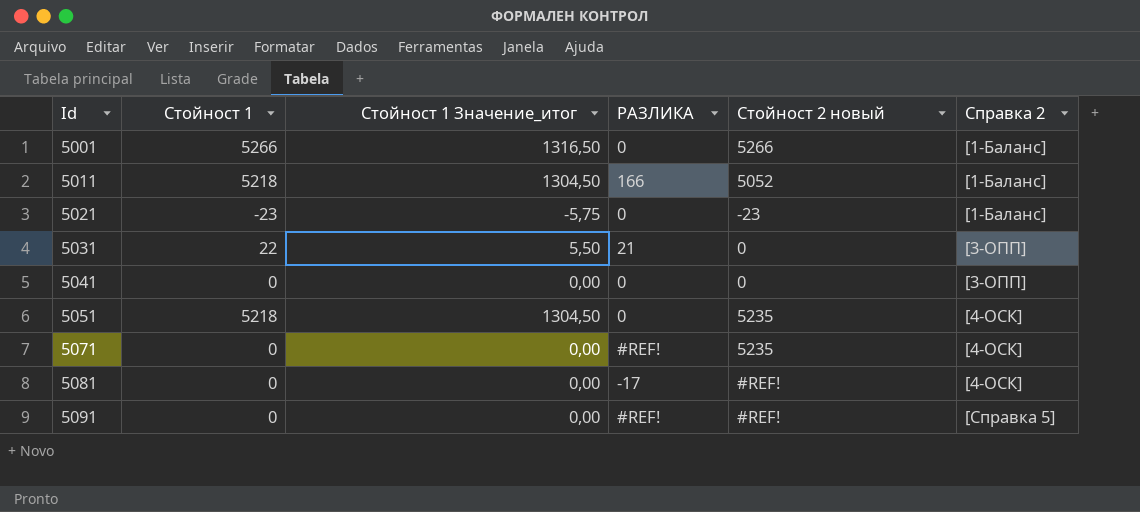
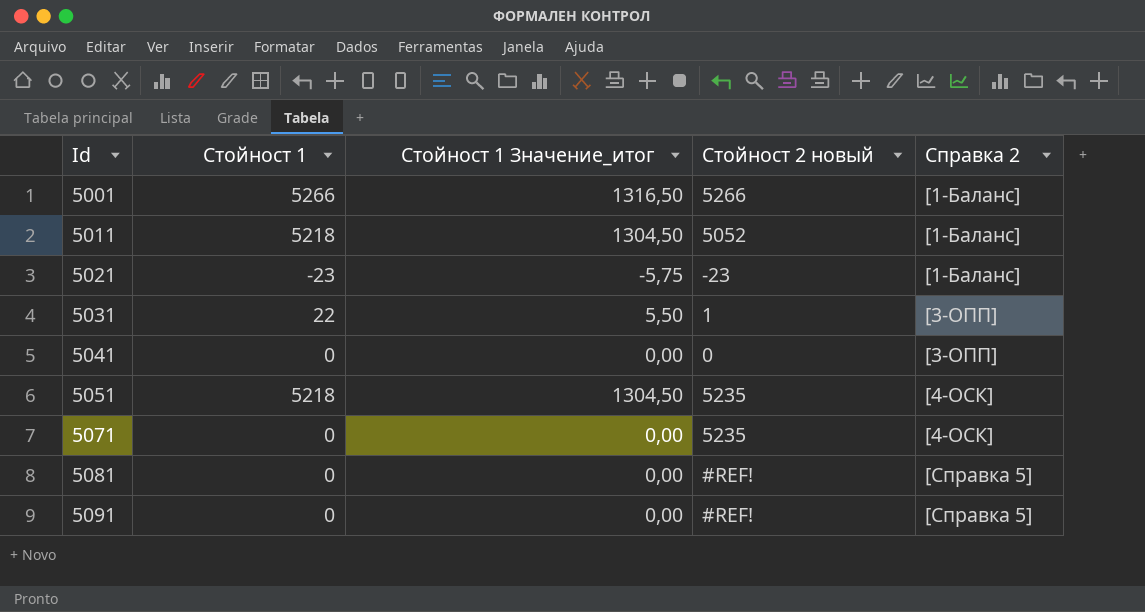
column РАЗЛИКА | position: 4 -> none
5031 | Стойност 2 новый: 0 -> 1
5081 | Справка 2: [4-ОСК] -> [Справка 5]

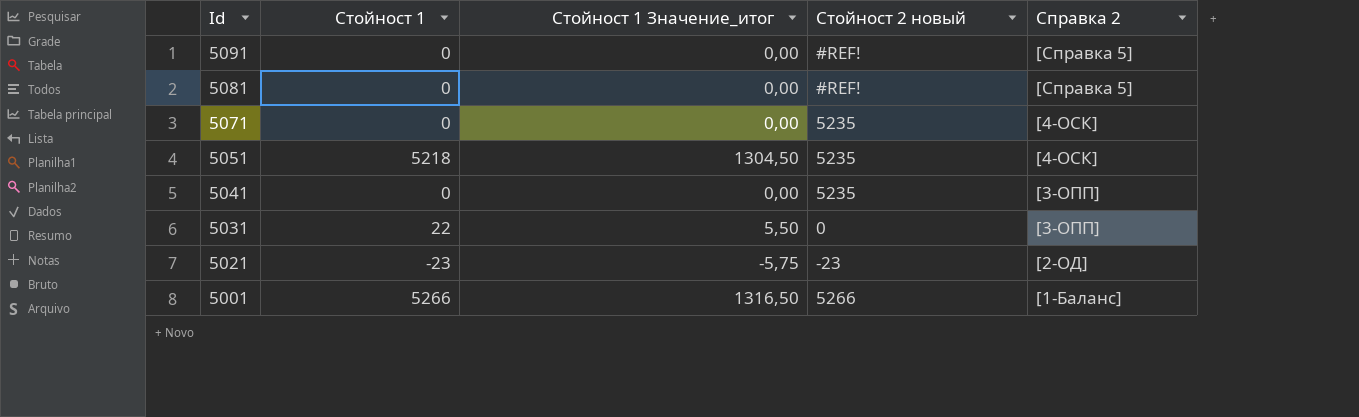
row order: Id ascending -> Id descending
row 5011: 5218 | 1304,50 | 5052 | [1-Баланс] -> none
5041 | Стойност 2 новый: 0 -> 5235
5031 | Стойност 2 новый: 1 -> 0
5021 | Справка 2: [1-Баланс] -> [2-ОД]

